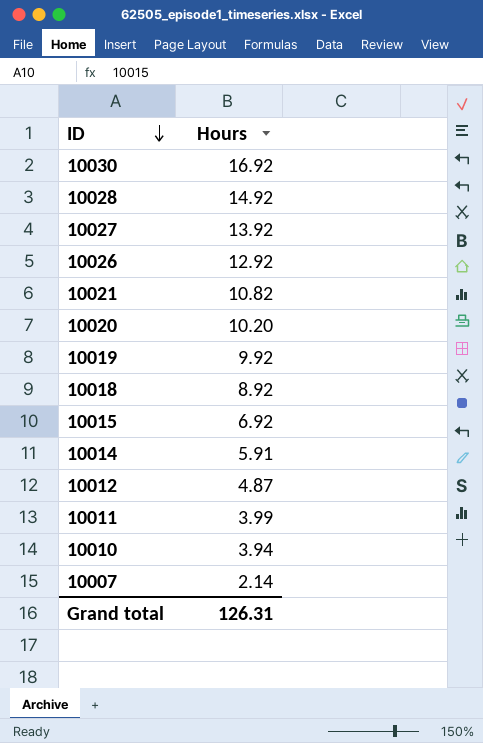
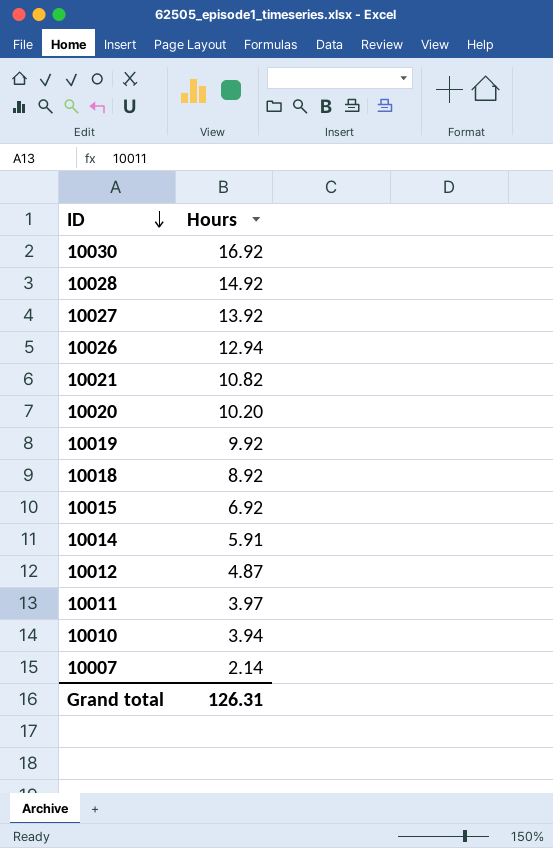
10026 | Hours: 12.92 -> 12.94
10011 | Hours: 3.99 -> 3.97

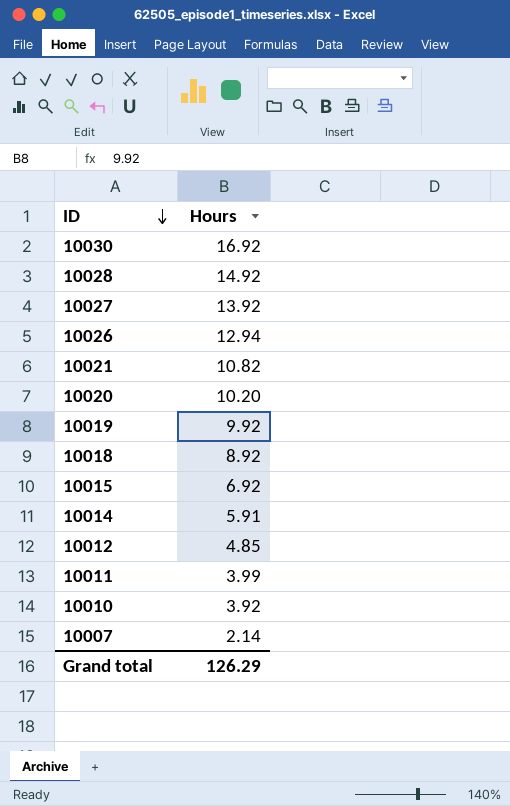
10012 | Hours: 4.87 -> 4.85
10011 | Hours: 3.97 -> 3.99
10010 | Hours: 3.94 -> 3.92
Grand total | Hours: 126.31 -> 126.29

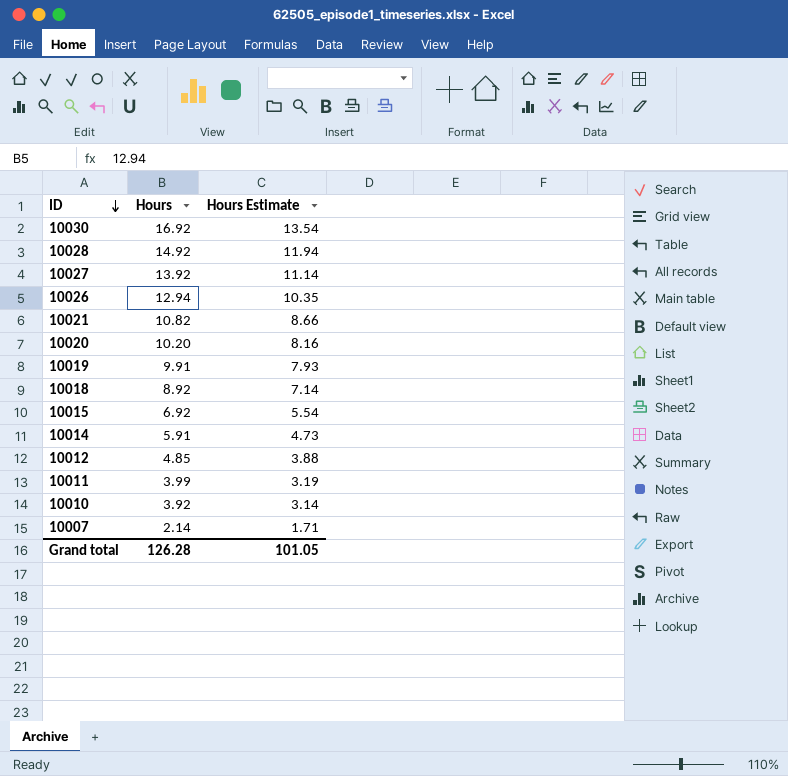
column Hours Estimate | formula: none -> [Hours] * 0.8
10019 | Hours: 9.92 -> 9.91
Grand total | Hours: 126.29 -> 126.28

